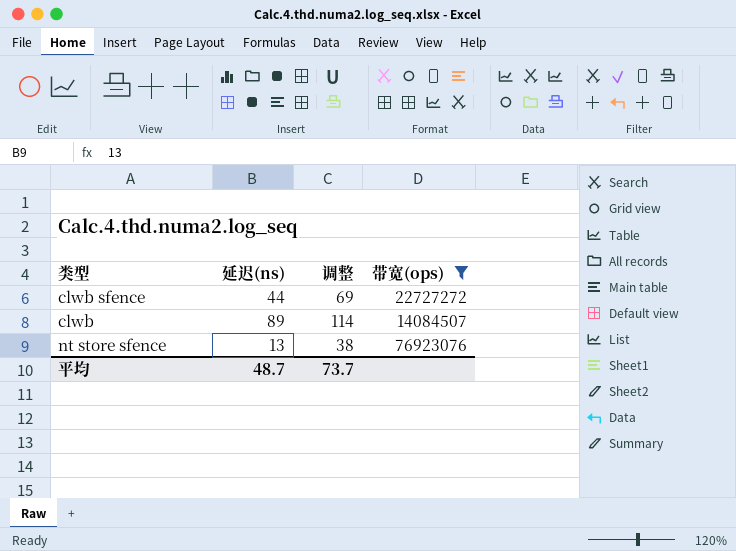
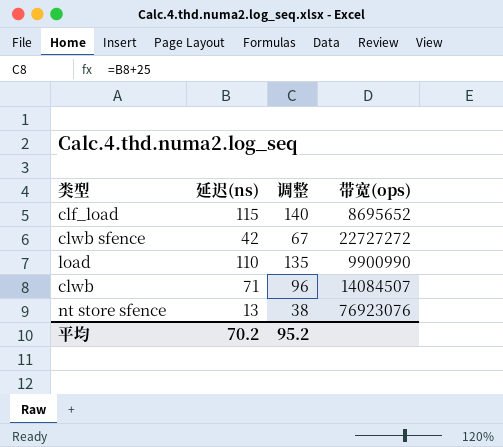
filter: 带宽(ops) >= 14084507 -> none
clwb sfence | 延迟(ns): 44 -> 42
clwb sfence | 调整: 69 -> 67
clwb | 延迟(ns): 89 -> 71
clwb | 调整: 114 -> 96
平均 | 延迟(ns): 48.7 -> 70.2
平均 | 调整: 73.7 -> 95.2

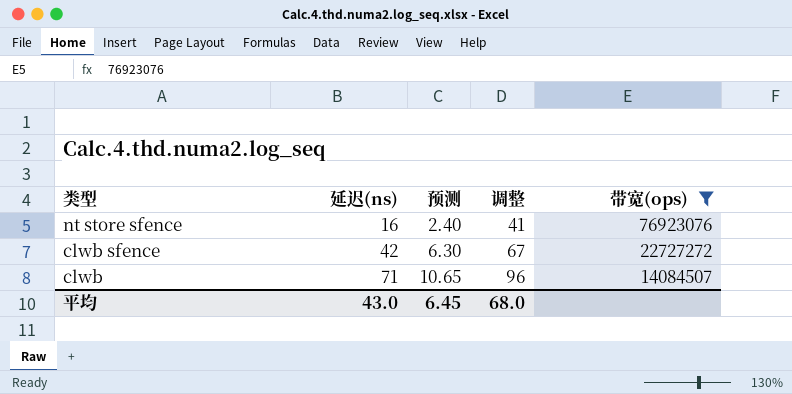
filter: none -> 带宽(ops) >= 14084507
row order: none -> 类型 descending
column 预测 | formula: none -> [延迟(ns)] * 0.15
nt store sfence | 延迟(ns): 13 -> 16
nt store sfence | 调整: 38 -> 41
平均 | 延迟(ns): 70.2 -> 43.0
平均 | 调整: 95.2 -> 68.0

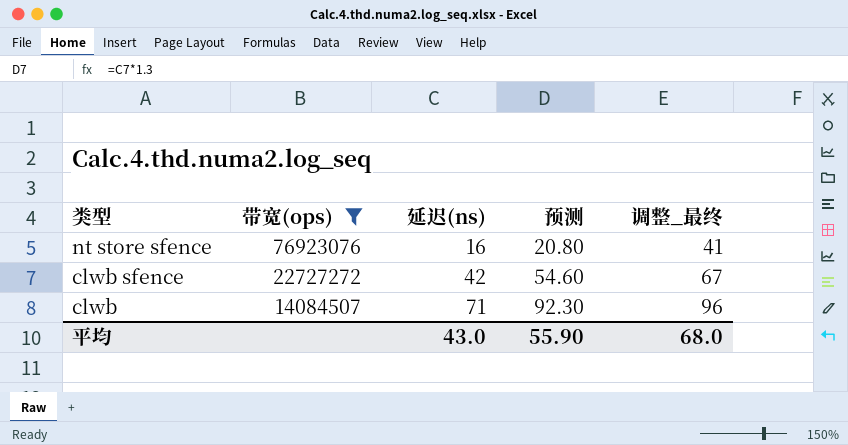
column 带宽(ops) | position: 5 -> 2
column 预测 | formula: [延迟(ns)] * 0.15 -> [延迟(ns)] * 1.3
column name: 调整 -> 调整_最终
平均 | 预测: 6.45 -> 55.90

